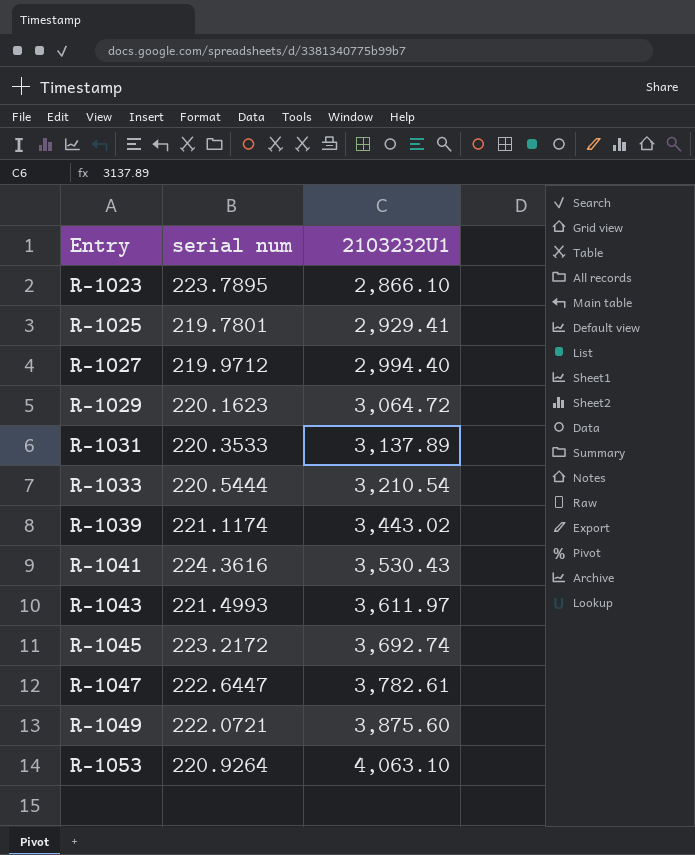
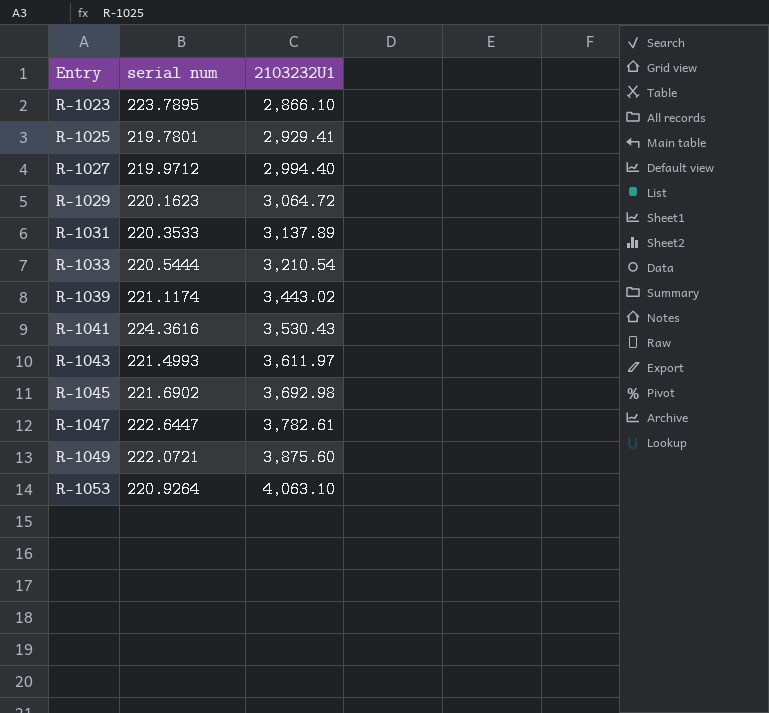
R-1045 | serial num: 223.2172 -> 221.6902
R-1045 | 2103232U1: 3,692.74 -> 3,692.98

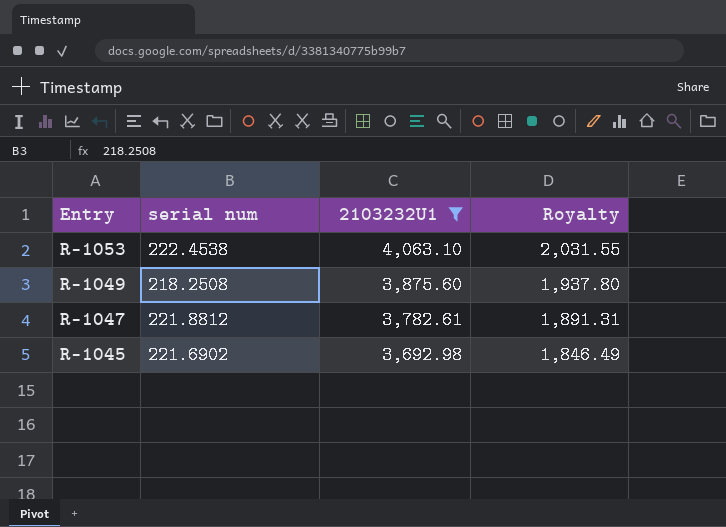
filter: none -> 2103232U1 >= 3,692.98
row order: Entry ascending -> Entry descending
column Royalty | formula: none -> [2103232U1] * 0.5
R-1053 | serial num: 220.9264 -> 222.4538
R-1049 | serial num: 222.0721 -> 218.2508
R-1047 | serial num: 222.6447 -> 221.8812

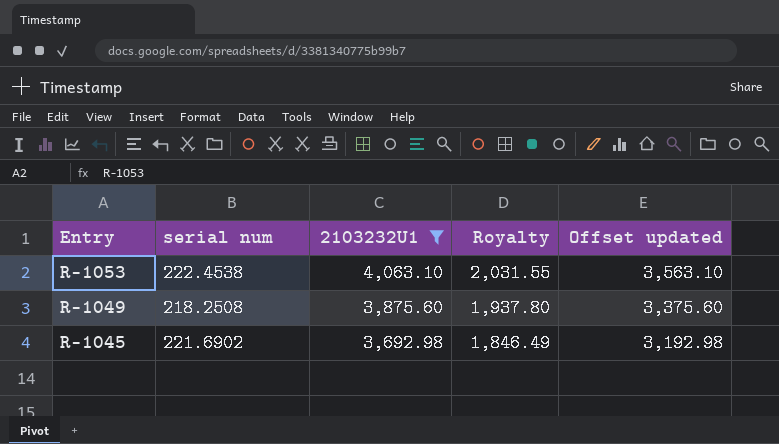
column Offset updated | formula: none -> [2103232U1] - 500
row R-1047: 221.8812 | 3,782.61 | 1,891.31 -> none

